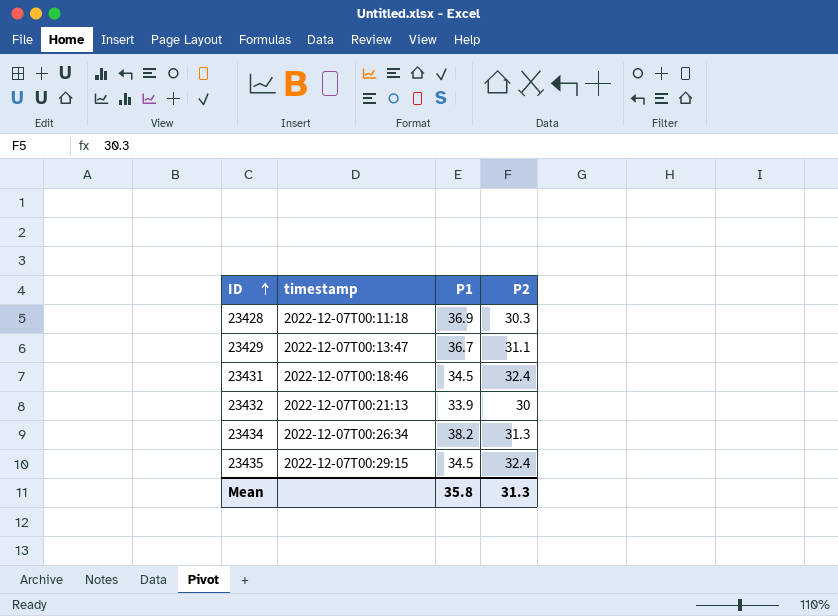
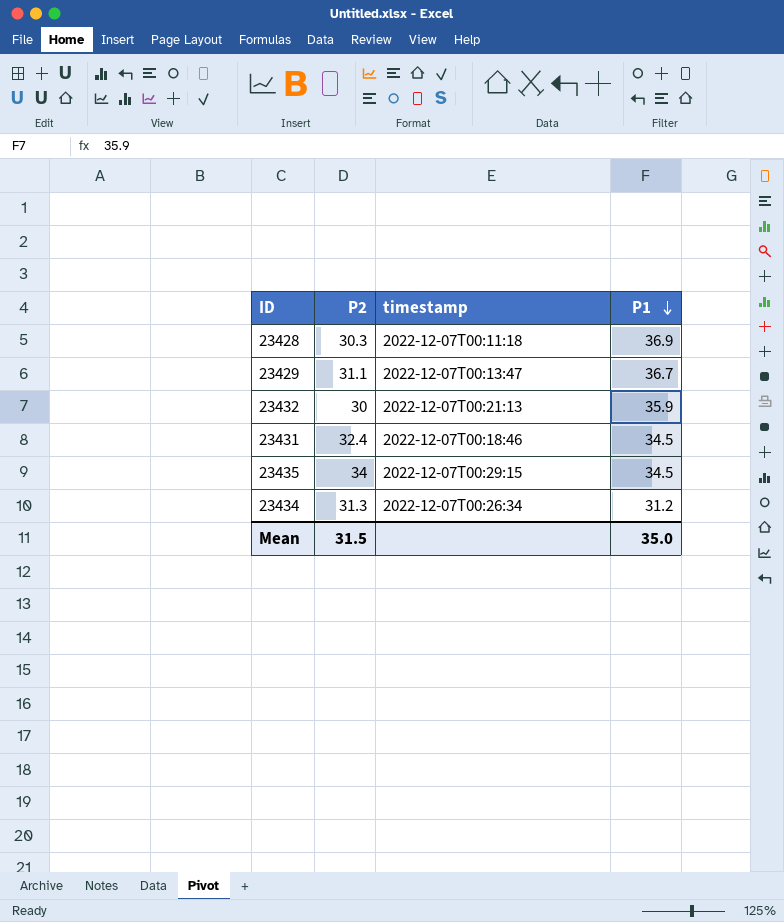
row order: ID ascending -> P1 descending
column P2 | position: 4 -> 2
23432 | P1: 33.9 -> 35.9
23435 | P2: 32.4 -> 34
23434 | P1: 38.2 -> 31.2
Mean | P2: 31.3 -> 31.5
Mean | P1: 35.8 -> 35.0

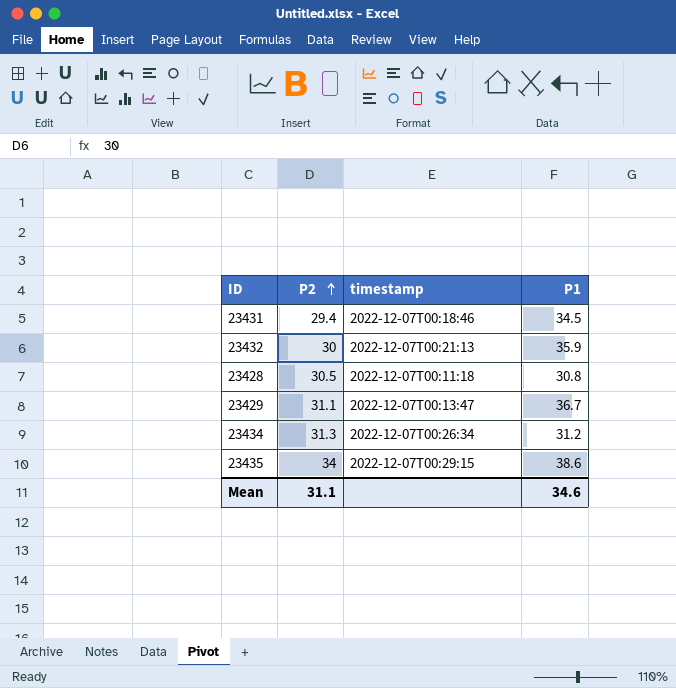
row order: P1 descending -> P2 ascending
23431 | P2: 32.4 -> 29.4
23428 | P2: 30.3 -> 30.5
23428 | P1: 36.9 -> 30.8
23435 | P1: 34.5 -> 38.6
Mean | P2: 31.5 -> 31.1
Mean | P1: 35.0 -> 34.6

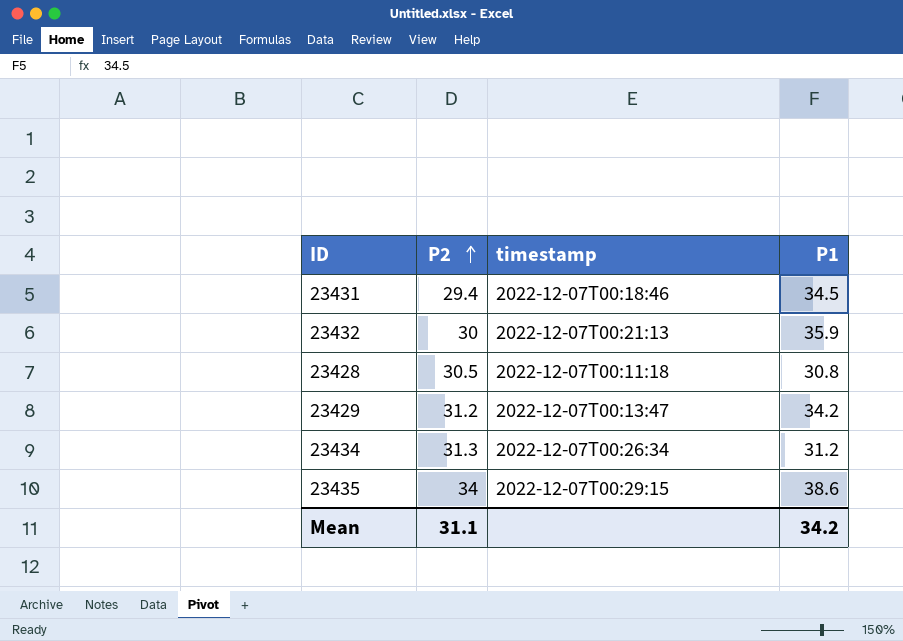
23429 | P2: 31.1 -> 31.2
23429 | P1: 36.7 -> 34.2
Mean | P1: 34.6 -> 34.2

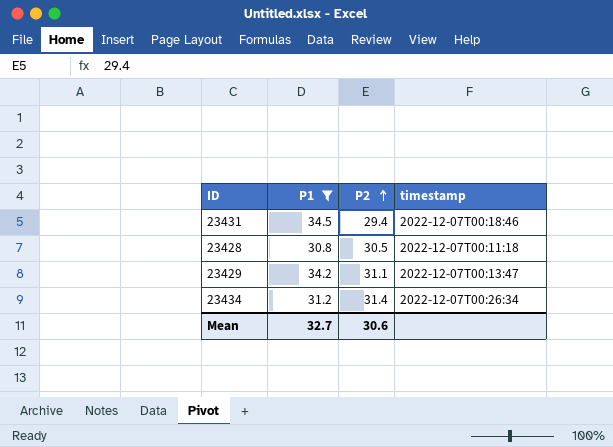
filter: none -> P1 <= 34.5
column P1 | position: 4 -> 2
23429 | P2: 31.2 -> 31.1
23434 | P2: 31.3 -> 31.4
Mean | P1: 34.2 -> 32.7
Mean | P2: 31.1 -> 30.6

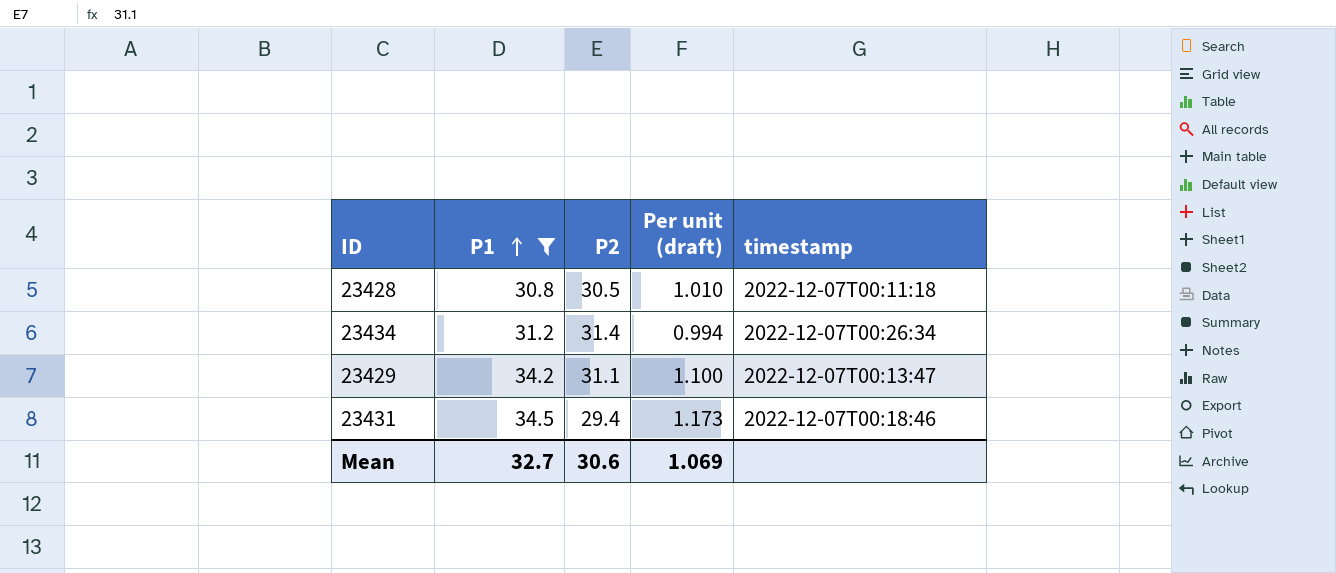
row order: P2 ascending -> P1 ascending
column Per unit (draft) | formula: none -> [P1] / [P2]

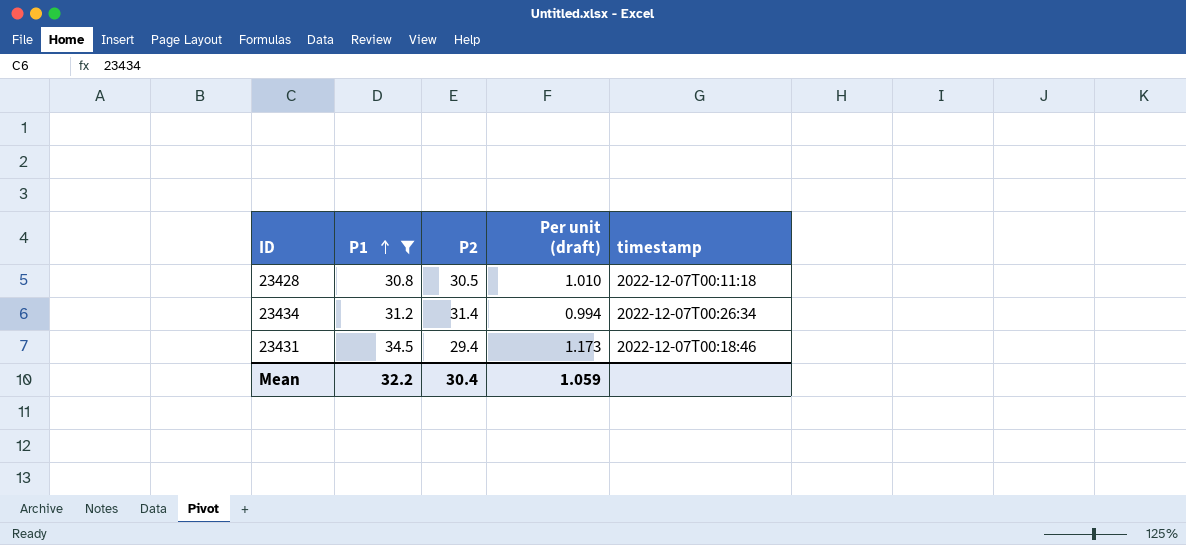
row 23429: 34.2 | 31.1 | 1.100 | 2022-12-07T00:13:47 -> none
Mean | P1: 32.7 -> 32.2
Mean | P2: 30.6 -> 30.4
Mean | Per unit (draft): 1.069 -> 1.059

